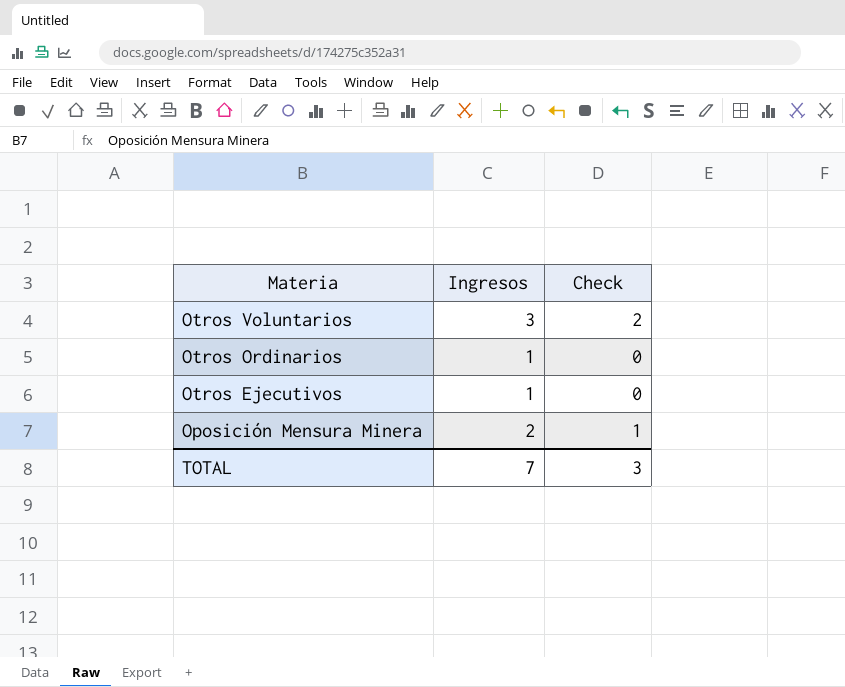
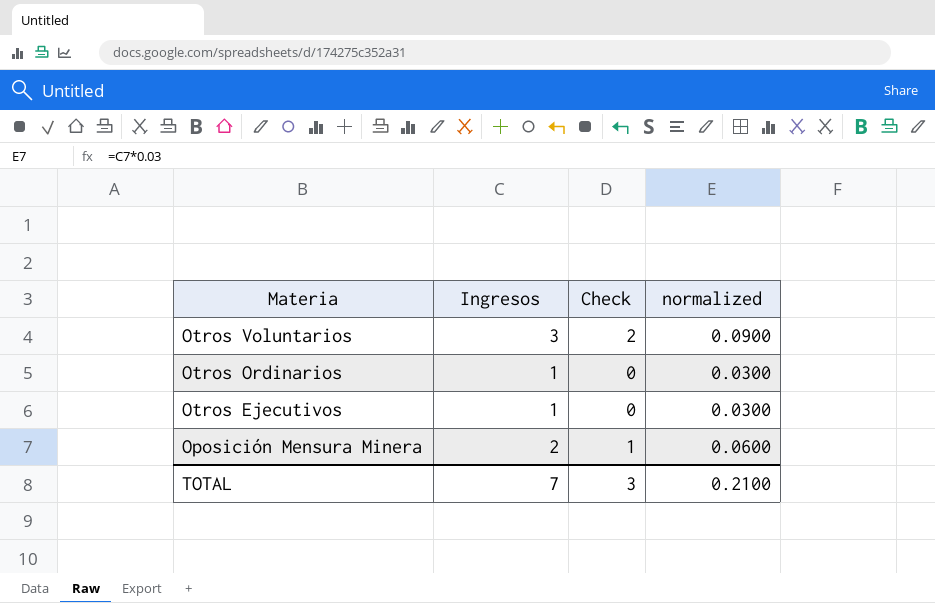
column normalized | formula: none -> [Ingresos] * 0.03

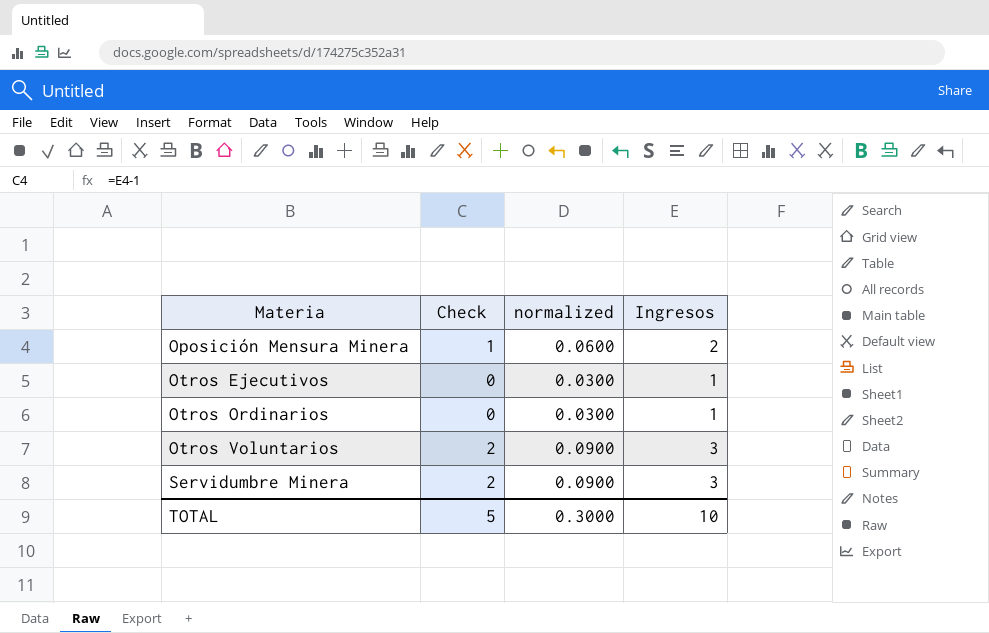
row order: Materia descending -> Materia ascending
column Ingresos | position: 2 -> 4
row Servidumbre Minera: none -> 2 | 0.0900 | 3
TOTAL | Check: 3 -> 5
TOTAL | normalized: 0.2100 -> 0.3000
TOTAL | Ingresos: 7 -> 10

